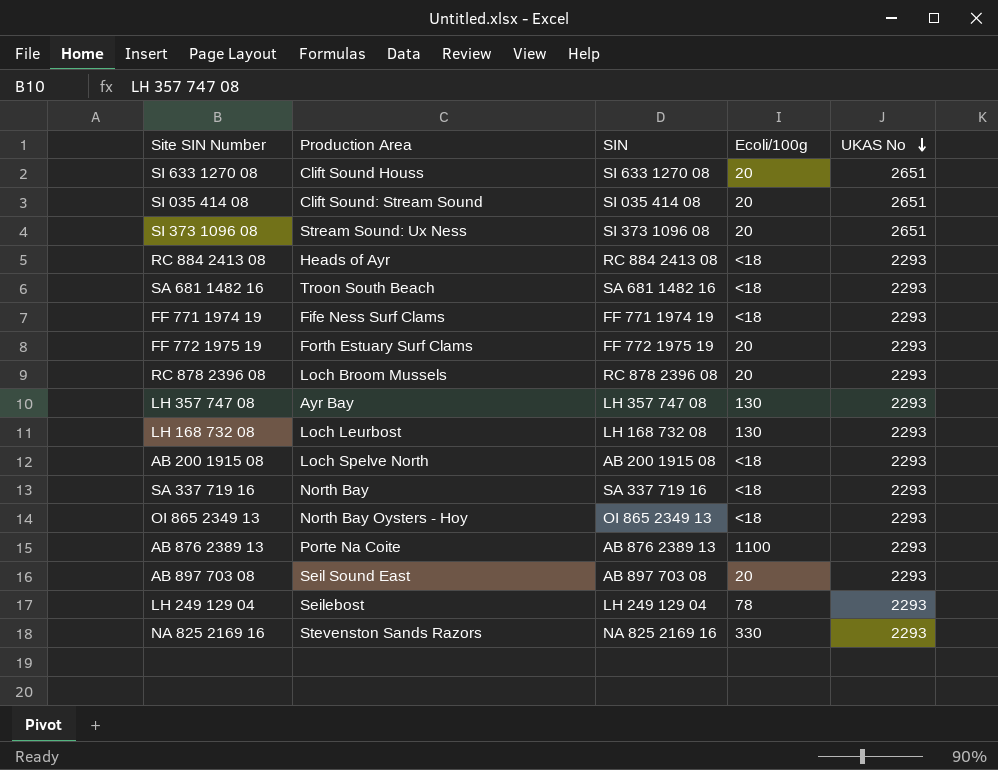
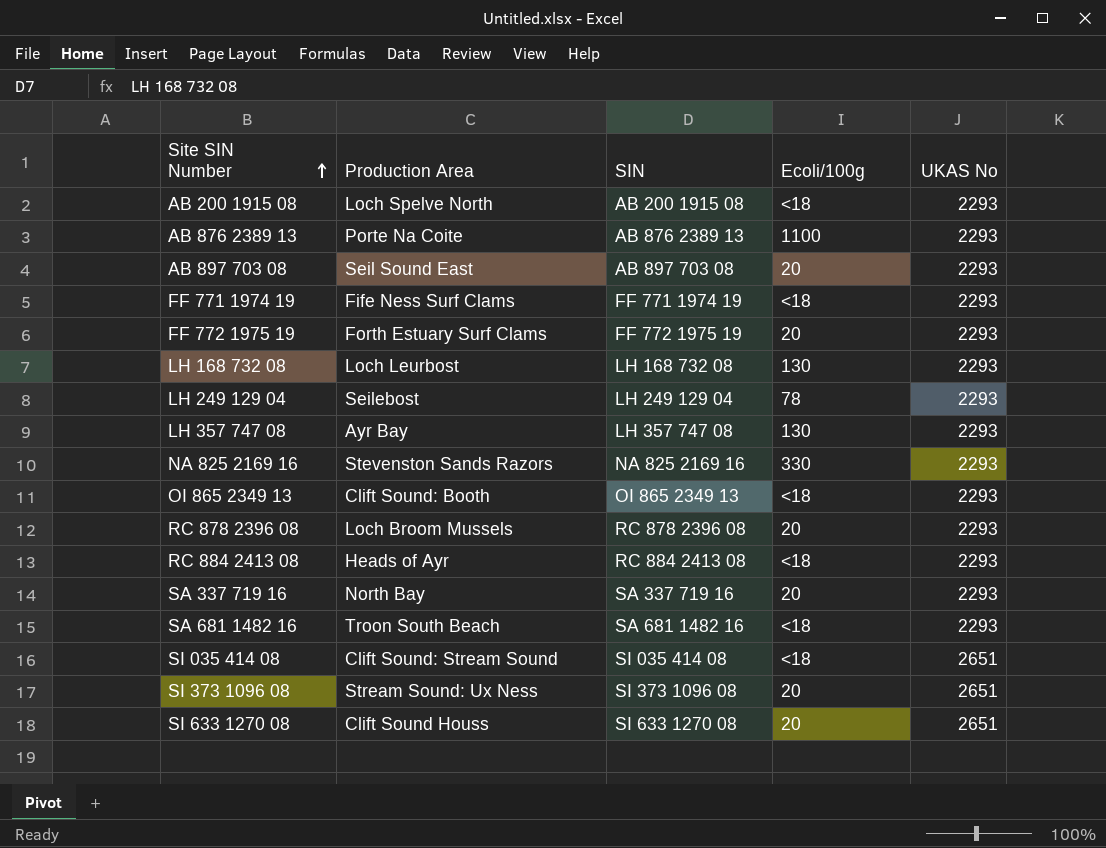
row order: UKAS No descending -> Site SIN Number ascending
OI 865 2349 13 | Production Area: North Bay Oysters - Hoy -> Clift Sound: Booth
SA 337 719 16 | Ecoli/100g: <18 -> 20
SI 035 414 08 | Ecoli/100g: 20 -> <18

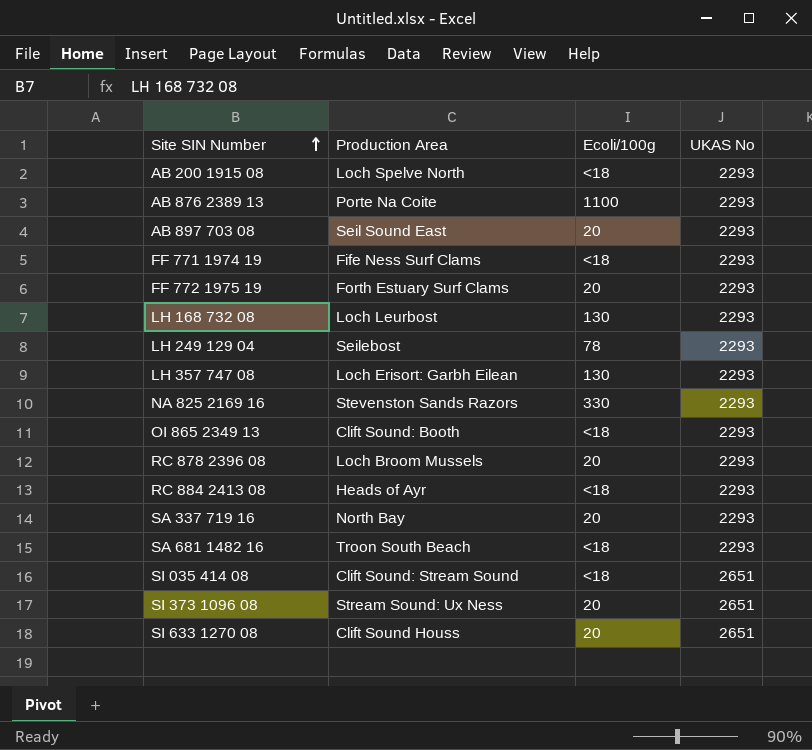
column SIN | position: 3 -> none
LH 357 747 08 | Production Area: Ayr Bay -> Loch Erisort: Garbh Eilean

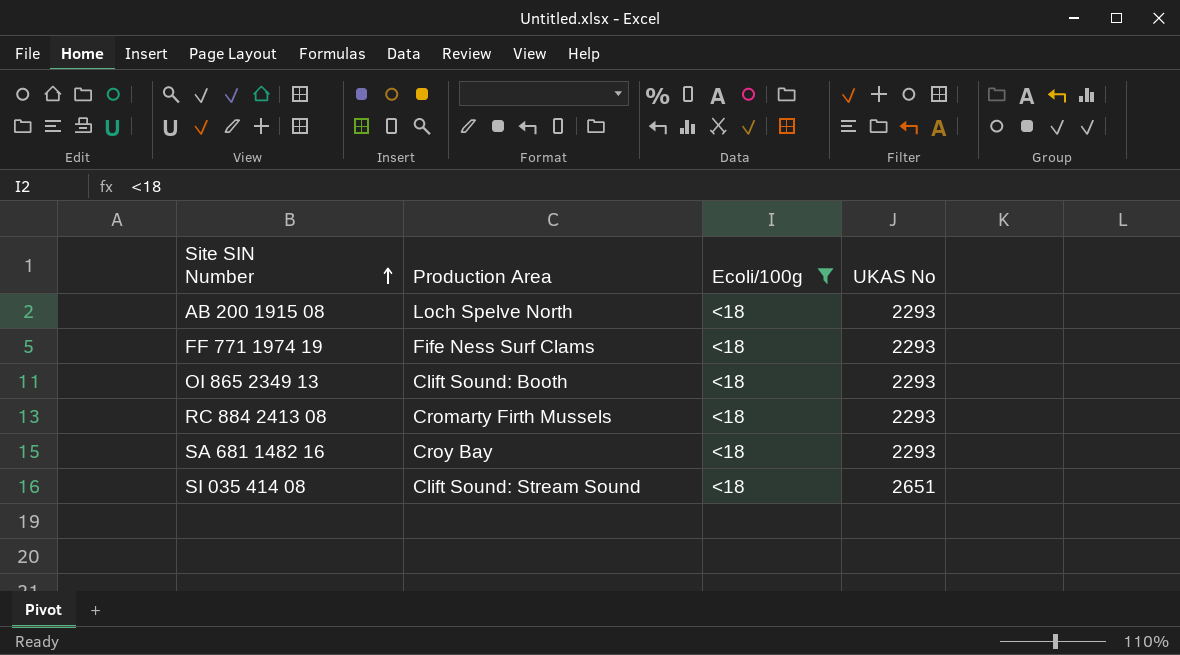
filter: none -> Ecoli/100g = <18
RC 884 2413 08 | Production Area: Heads of Ayr -> Cromarty Firth Mussels
SA 681 1482 16 | Production Area: Troon South Beach -> Croy Bay

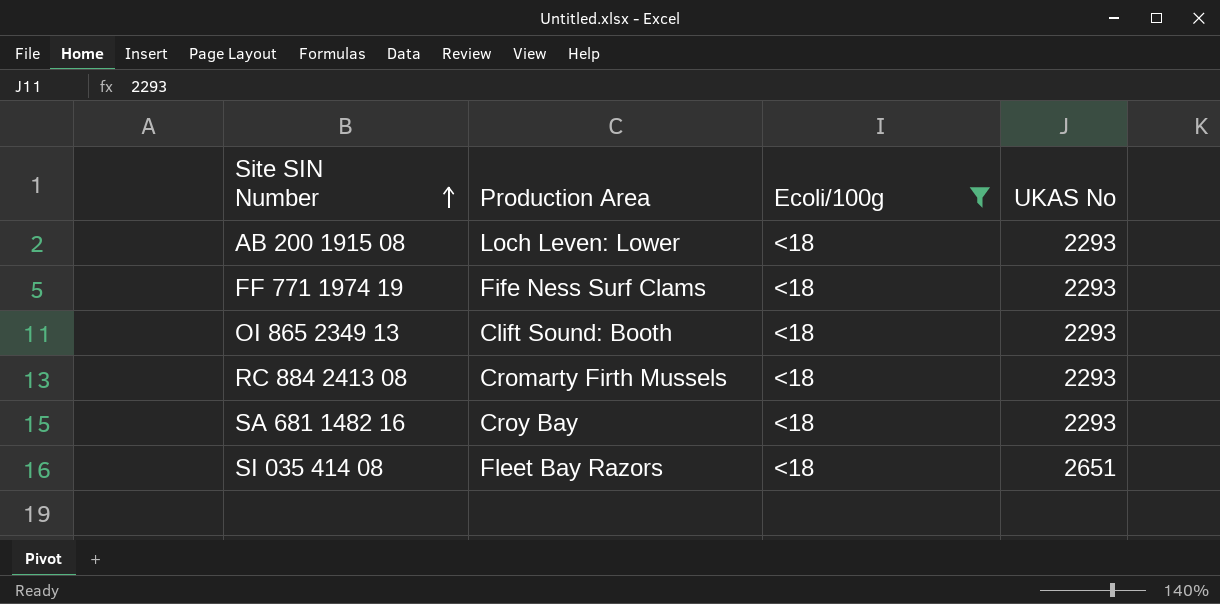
AB 200 1915 08 | Production Area: Loch Spelve North -> Loch Leven: Lower
SI 035 414 08 | Production Area: Clift Sound: Stream Sound -> Fleet Bay Razors

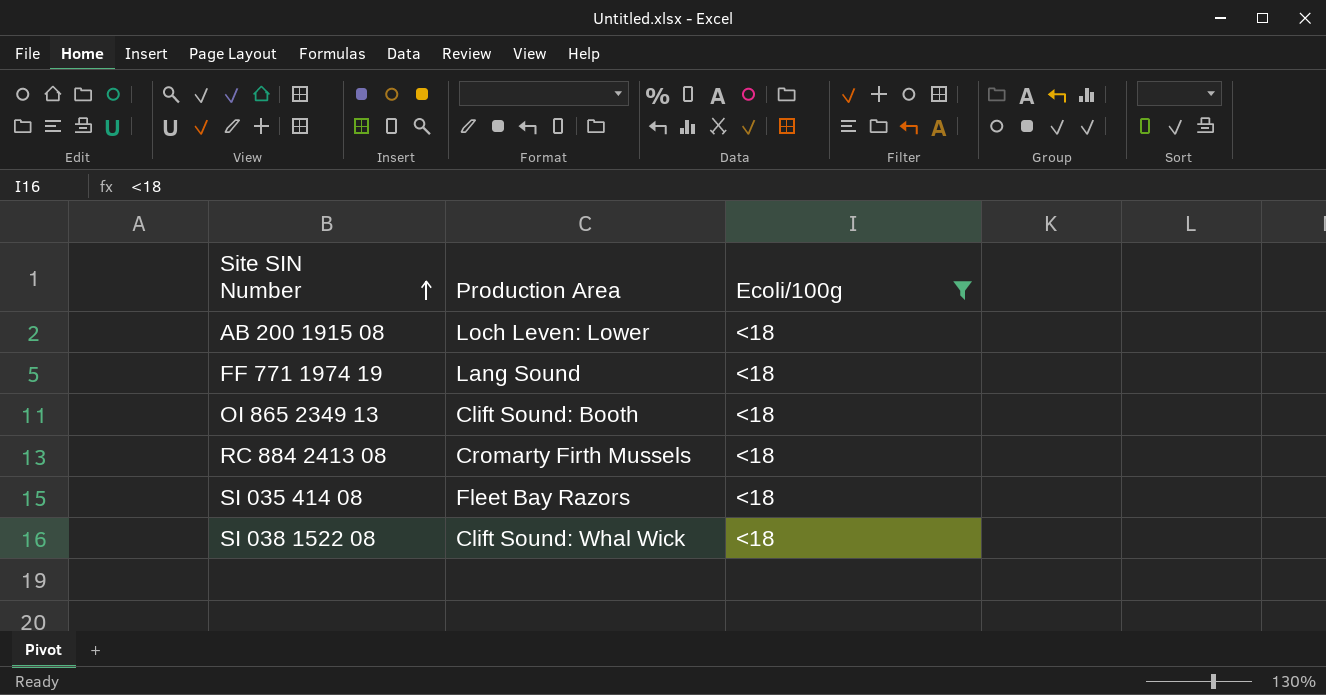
column UKAS No | position: 4 -> none
row SA 681 1482 16: Croy Bay | <18 | 2293 -> none
FF 771 1974 19 | Production Area: Fife Ness Surf Clams -> Lang Sound
row SI 038 1522 08: none -> Clift Sound: Whal Wick | <18

